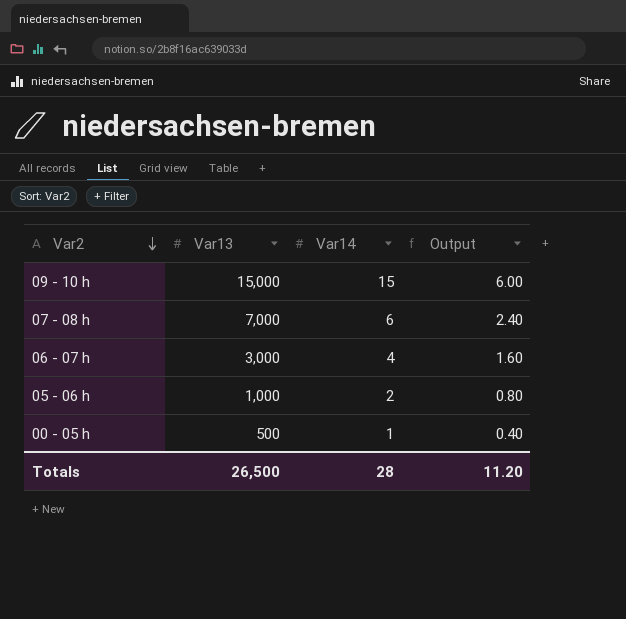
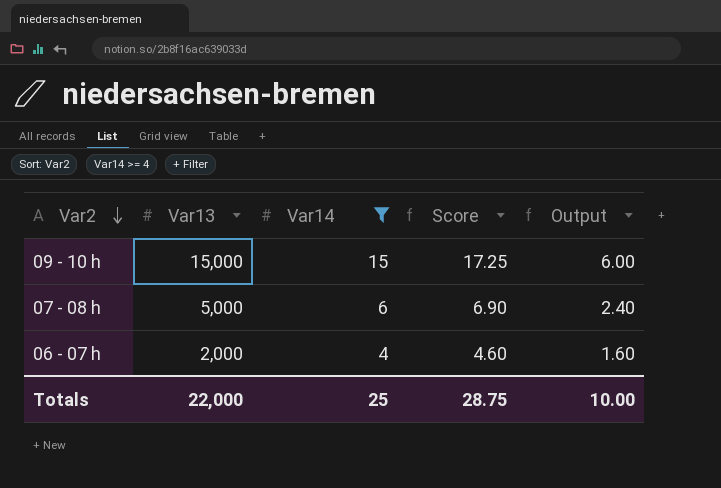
filter: none -> Var14 >= 4
column Score | formula: none -> [Var14] * 1.15
07 - 08 h | Var13: 7,000 -> 5,000
06 - 07 h | Var13: 3,000 -> 2,000
Totals | Var13: 26,500 -> 22,000
Totals | Var14: 28 -> 25
Totals | Output: 11.20 -> 10.00

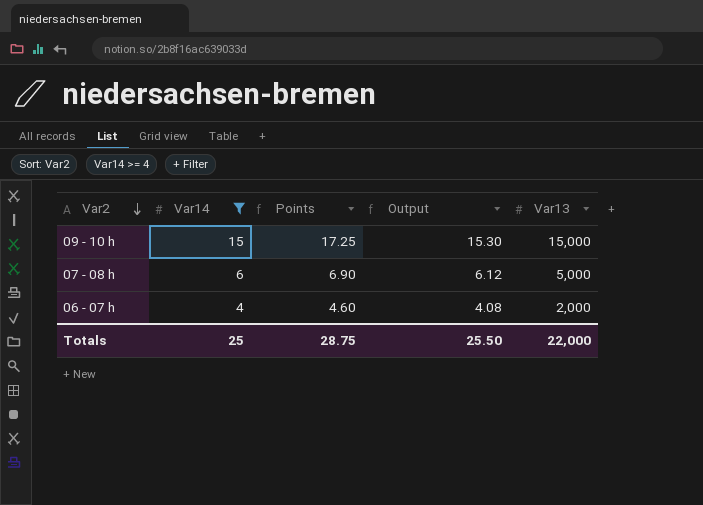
column name: Score -> Points
column Output | formula: [Var14] * 0.4 -> [Var14] * 1.02
column Var13 | position: 2 -> 5
Totals | Output: 10.00 -> 25.50

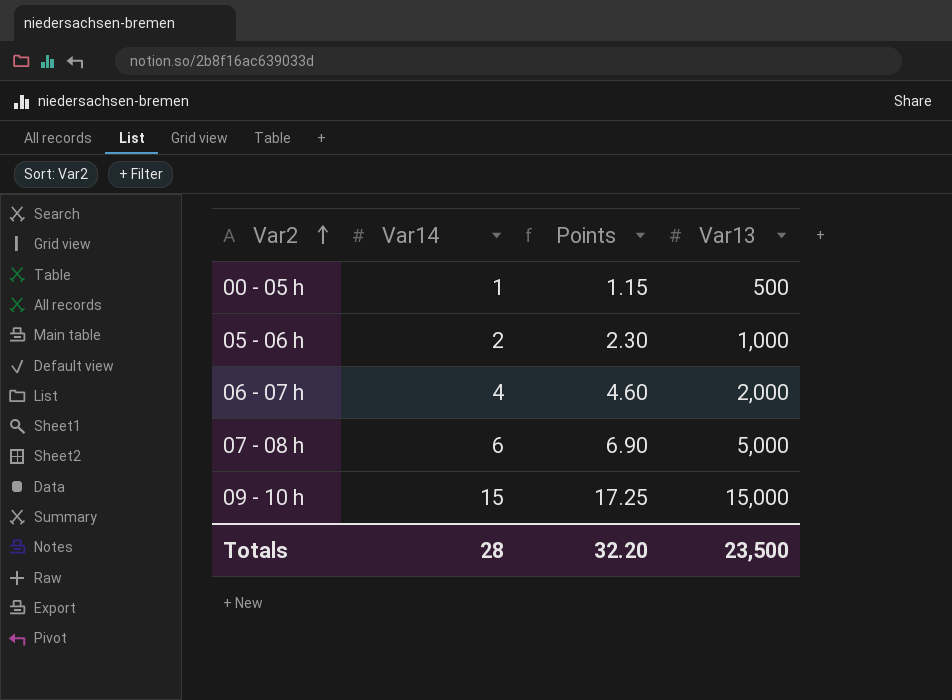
filter: Var14 >= 4 -> none
row order: Var2 descending -> Var2 ascending
column Output | formula: [Var14] * 1.02 -> none
Totals | Var14: 25 -> 28
Totals | Points: 28.75 -> 32.20
Totals | Var13: 22,000 -> 23,500

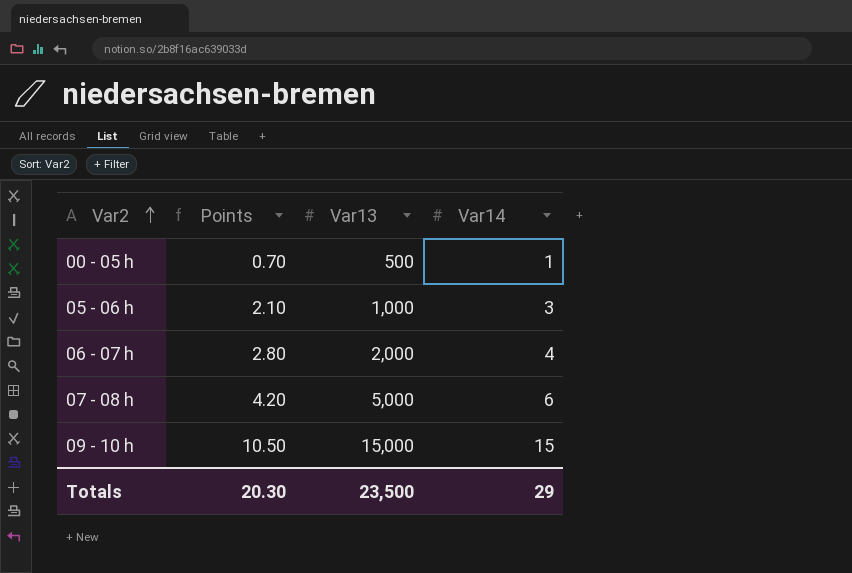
column Points | formula: [Var14] * 1.15 -> [Var14] * 0.7
column Var14 | position: 2 -> 4
05 - 06 h | Var14: 2 -> 3
Totals | Points: 32.20 -> 20.30
Totals | Var14: 28 -> 29

